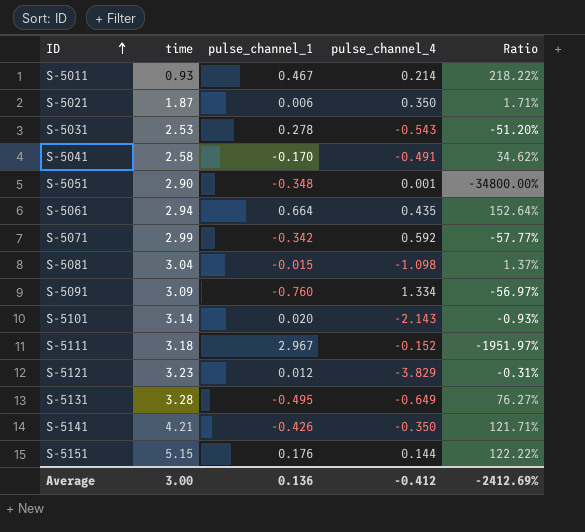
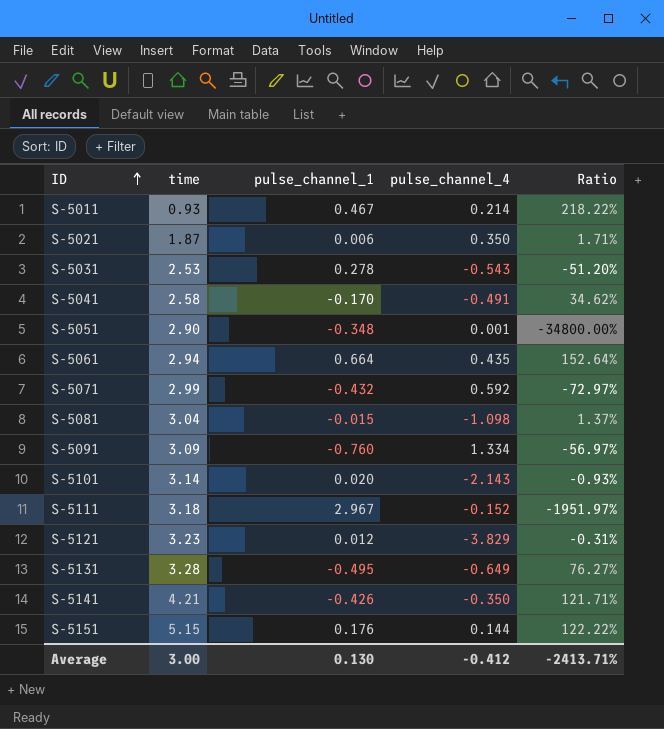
S-5071 | pulse_channel_1: -0.342 -> -0.432
S-5071 | Ratio: -57.77% -> -72.97%
Average | pulse_channel_1: 0.136 -> 0.130
Average | Ratio: -2412.69% -> -2413.71%

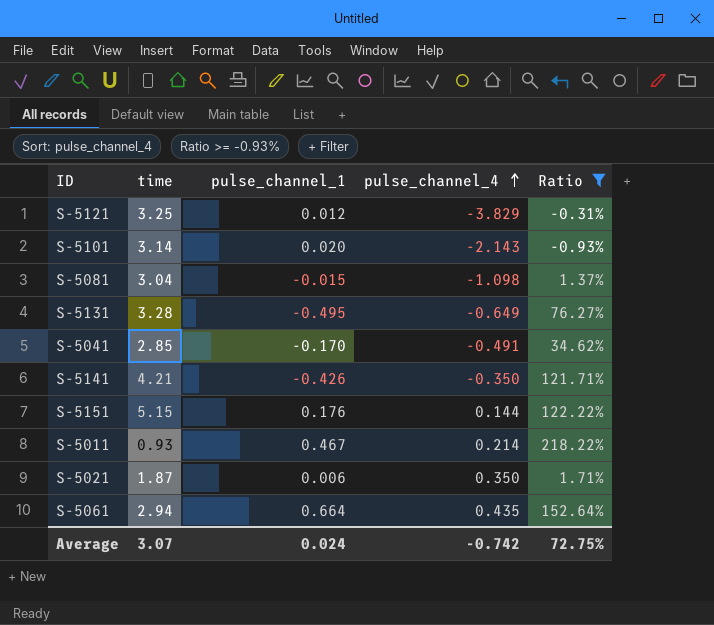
filter: none -> Ratio >= -0.93%
row order: ID ascending -> pulse_channel_4 ascending
S-5121 | time: 3.23 -> 3.25
S-5041 | time: 2.58 -> 2.85
Average | time: 3.00 -> 3.07
Average | pulse_channel_1: 0.130 -> 0.024
Average | pulse_channel_4: -0.412 -> -0.742
Average | Ratio: -2413.71% -> 72.75%

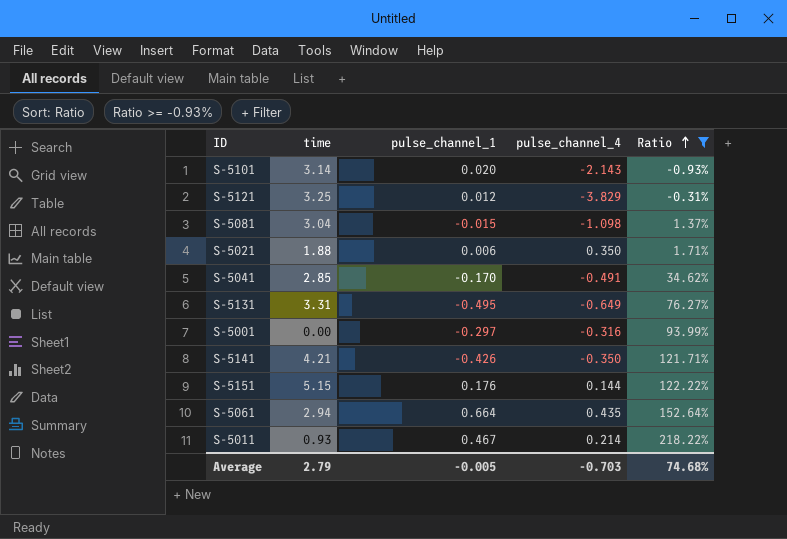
row order: pulse_channel_4 ascending -> Ratio ascending
S-5021 | time: 1.87 -> 1.88
S-5131 | time: 3.28 -> 3.31
row S-5001: none -> 0.00 | -0.297 | -0.316 | 93.99%
Average | time: 3.07 -> 2.79
Average | pulse_channel_1: 0.024 -> -0.005
Average | pulse_channel_4: -0.742 -> -0.703
Average | Ratio: 72.75% -> 74.68%

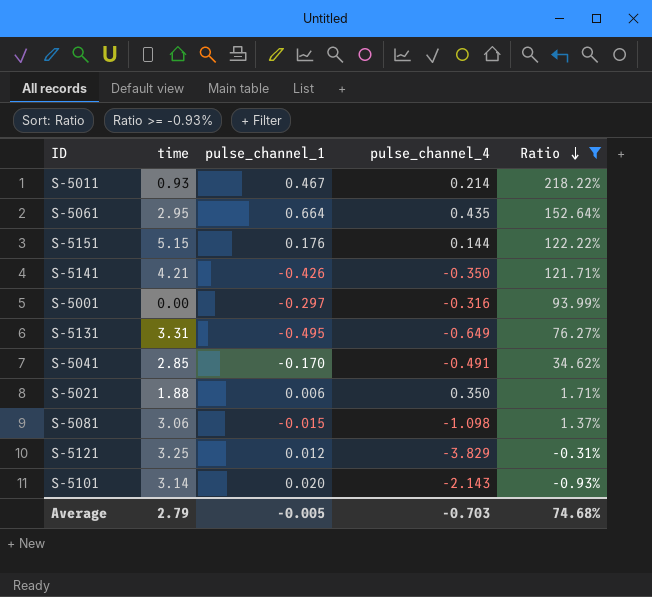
row order: Ratio ascending -> Ratio descending
S-5061 | time: 2.94 -> 2.95
S-5081 | time: 3.04 -> 3.06

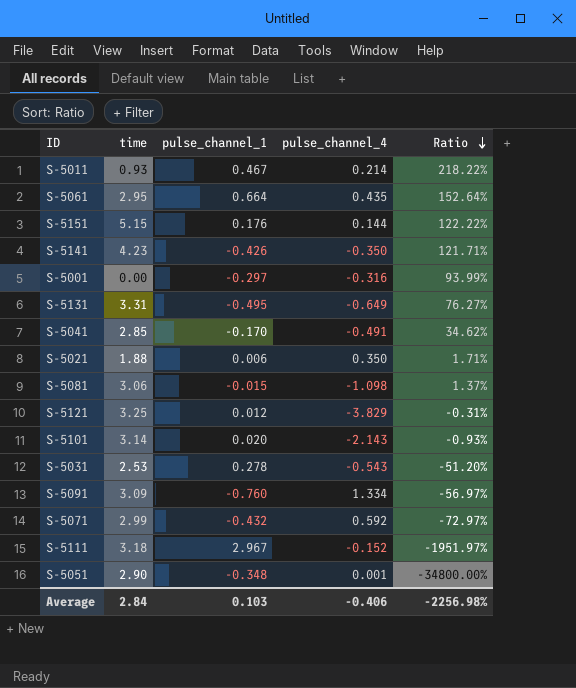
filter: Ratio >= -0.93% -> none
S-5141 | time: 4.21 -> 4.23
Average | time: 2.79 -> 2.84
Average | pulse_channel_1: -0.005 -> 0.103
Average | pulse_channel_4: -0.703 -> -0.406
Average | Ratio: 74.68% -> -2256.98%

